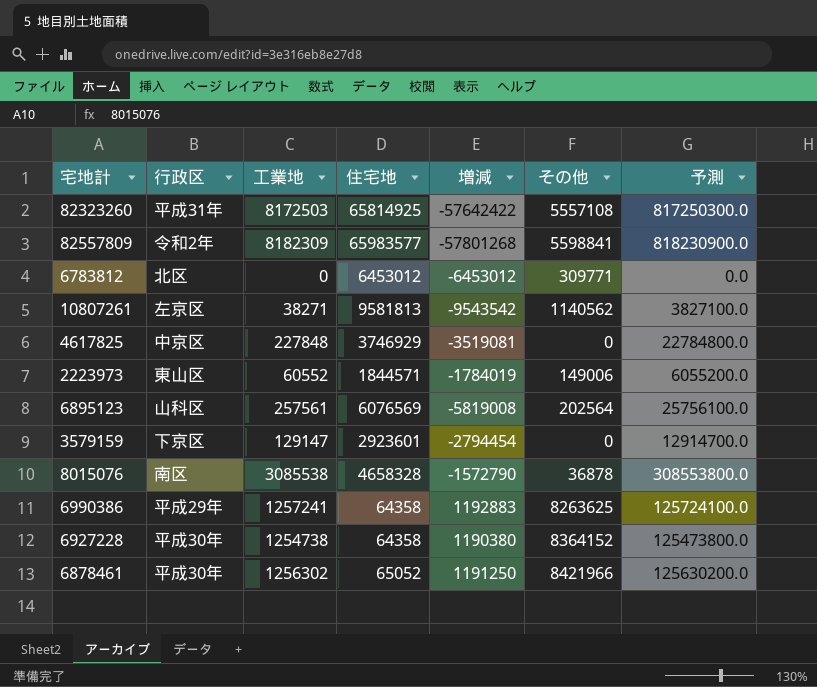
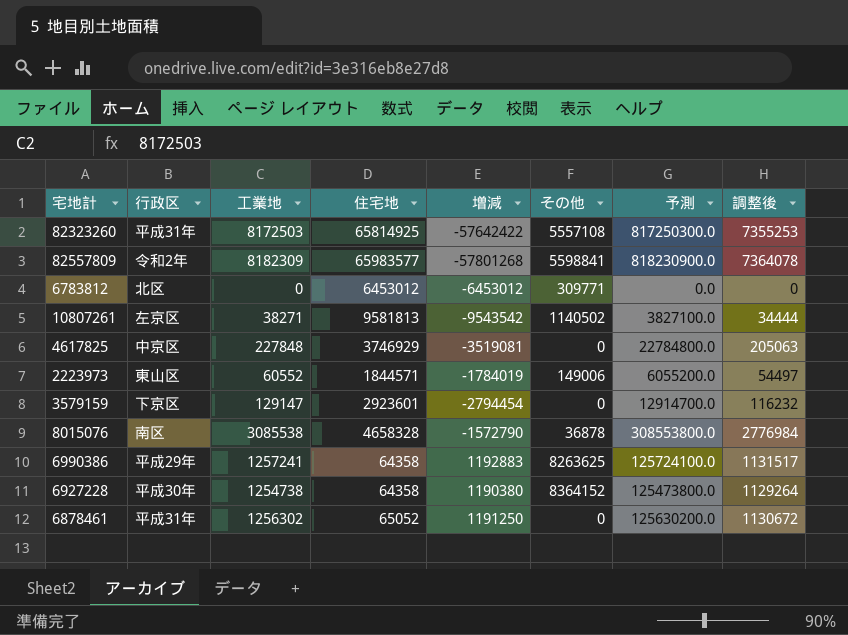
column 調整後 | formula: none -> [工業地] * 0.9
row 6895123: 山科区 | 257561 | 6076569 | -5819008 | 202564 | 25756100.0 -> none
10807261 | その他: 1140562 -> 1140502
6878461 | 行政区: 平成30年 -> 平成31年
6878461 | その他: 8421966 -> 0

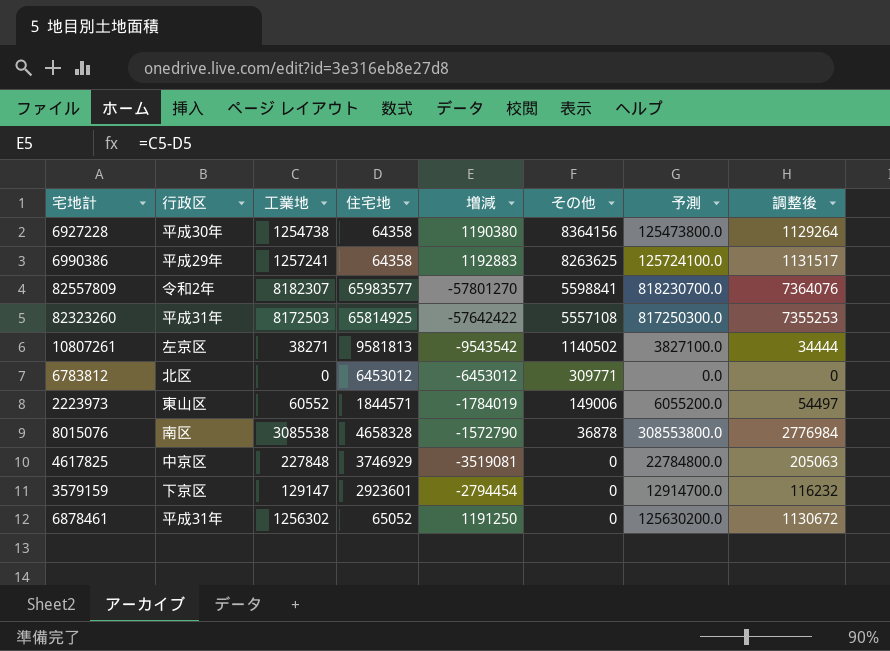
row order: none -> その他 descending
6927228 | その他: 8364152 -> 8364156
82557809 | 工業地: 8182309 -> 8182307
82557809 | 増減: -57801268 -> -57801270
82557809 | 予測: 818230900.0 -> 818230700.0
82557809 | 調整後: 7364078 -> 7364076

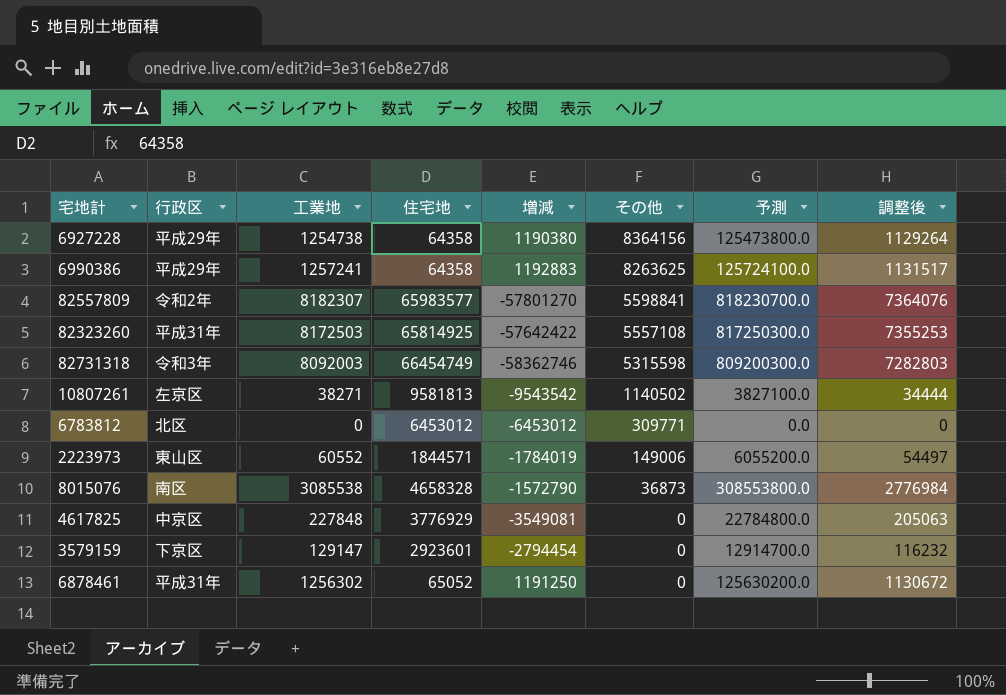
6927228 | 行政区: 平成30年 -> 平成29年
row 82731318: none -> 令和3年 | 8092003 | 66454749 | -58362746 | 5315598 | 809200300.0 | 7282803
8015076 | その他: 36878 -> 36873
4617825 | 住宅地: 3746929 -> 3776929
4617825 | 増減: -3519081 -> -3549081

